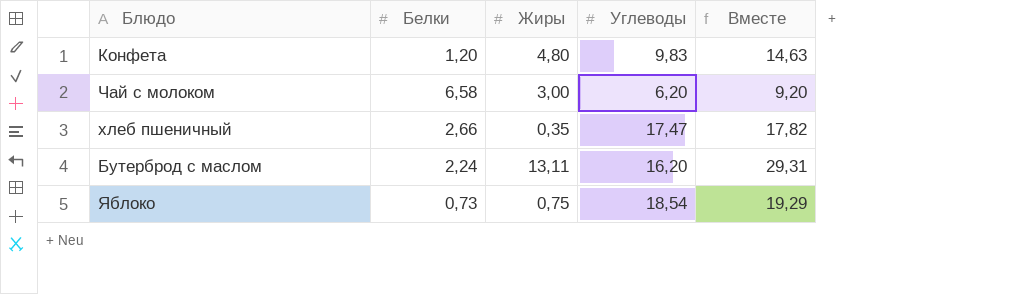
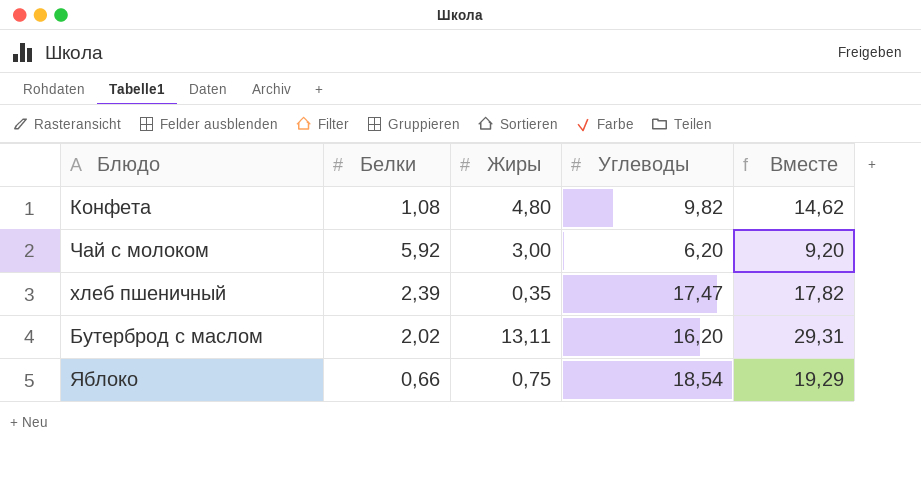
Конфета | Белки: 1,20 -> 1,08
Конфета | Углеводы: 9,83 -> 9,82
Конфета | Вместе: 14,63 -> 14,62
Чай с молоком | Белки: 6,58 -> 5,92
хлеб пшеничный | Белки: 2,66 -> 2,39
Бутерброд с маслом | Белки: 2,24 -> 2,02
Яблоко | Белки: 0,73 -> 0,66

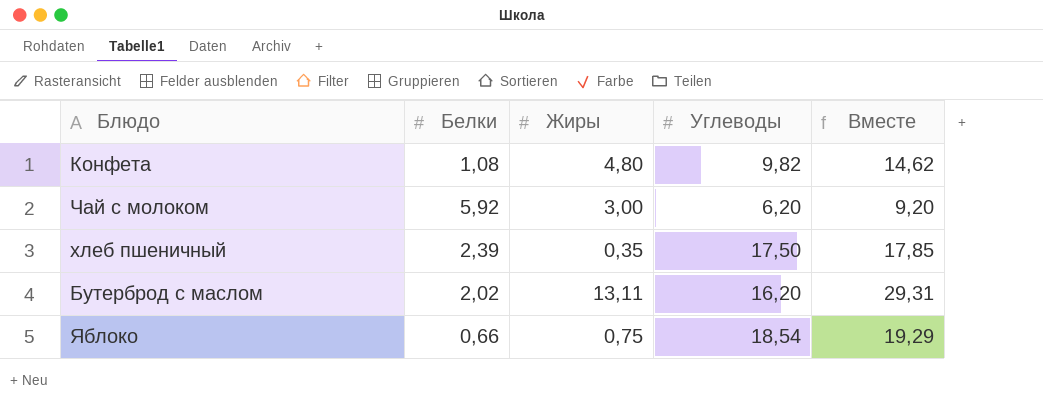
хлеб пшеничный | Углеводы: 17,47 -> 17,50
хлеб пшеничный | Вместе: 17,82 -> 17,85

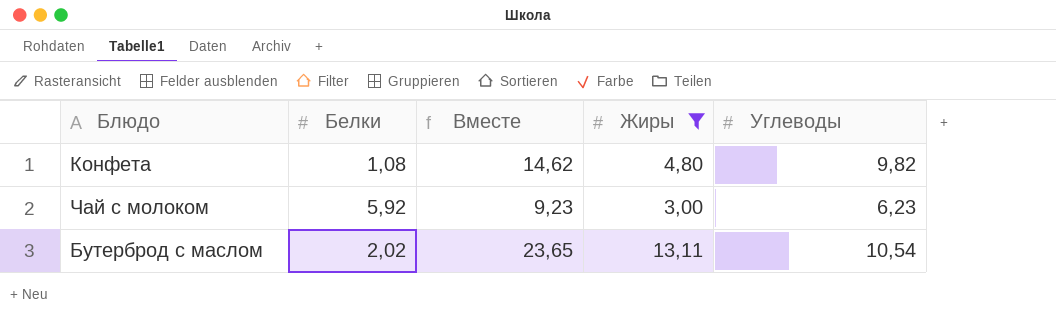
filter: none -> Жиры >= 3,00
column Вместе | position: 5 -> 3
Чай с молоком | Вместе: 9,20 -> 9,23
Чай с молоком | Углеводы: 6,20 -> 6,23
Бутерброд с маслом | Вместе: 29,31 -> 23,65
Бутерброд с маслом | Углеводы: 16,20 -> 10,54

